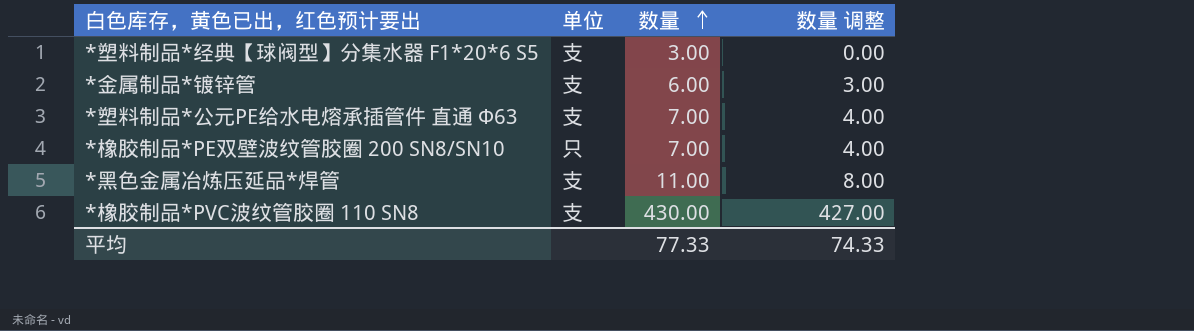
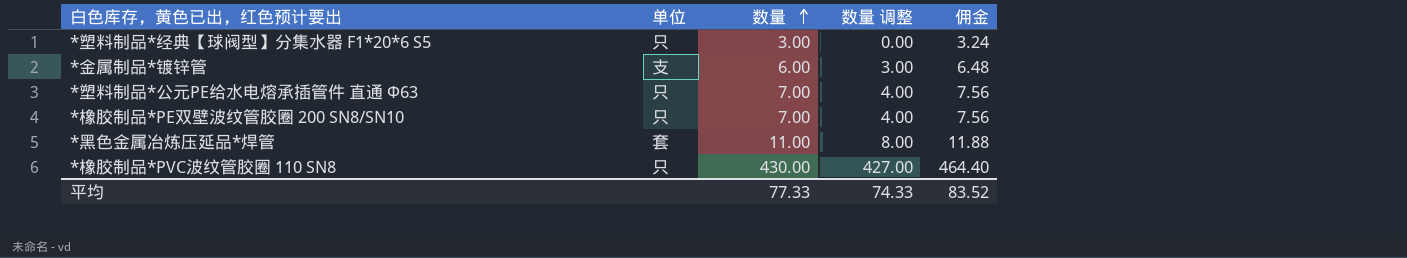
column 佣金 | formula: none -> [数量] * 1.08
*塑料制品*经典【球阀型】分集水器 F1*20*6 S5 | 单位: 支 -> 只
*塑料制品*公元PE给水电熔承插管件 直通 Φ63 | 单位: 支 -> 只
*黑色金属冶炼压延品*焊管 | 单位: 支 -> 套
*橡胶制品*PVC波纹管胶圈 110 SN8 | 单位: 支 -> 只

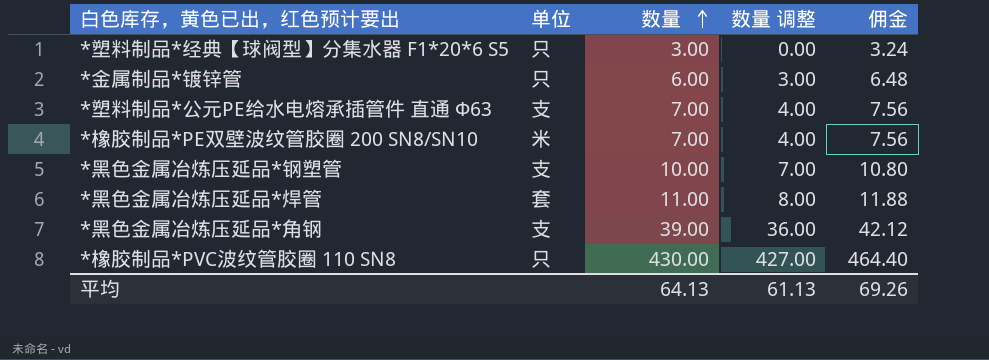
*金属制品*镀锌管 | 单位: 支 -> 只
*塑料制品*公元PE给水电熔承插管件 直通 Φ63 | 单位: 只 -> 支
*橡胶制品*PE双壁波纹管胶圈 200 SN8/SN10 | 单位: 只 -> 米
row *黑色金属冶炼压延品*钢塑管: none -> 支 | 10.00 | 7.00 | 10.80
row *黑色金属冶炼压延品*角钢: none -> 支 | 39.00 | 36.00 | 42.12
平均 | 数量: 77.33 -> 64.13
平均 | 数量 调整: 74.33 -> 61.13
平均 | 佣金: 83.52 -> 69.26

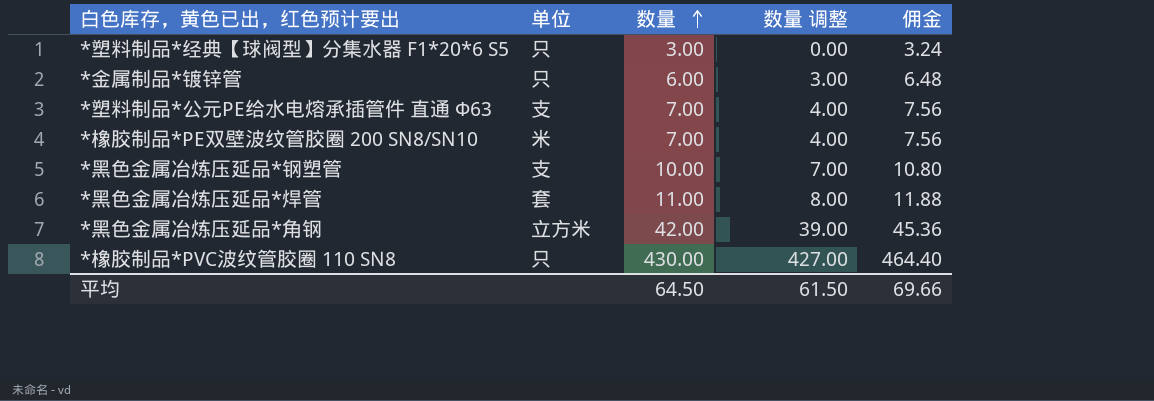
*黑色金属冶炼压延品*角钢 | 单位: 支 -> 立方米
*黑色金属冶炼压延品*角钢 | 数量: 39.00 -> 42.00
*黑色金属冶炼压延品*角钢 | 数量 调整: 36.00 -> 39.00
*黑色金属冶炼压延品*角钢 | 佣金: 42.12 -> 45.36
平均 | 数量: 64.13 -> 64.50
平均 | 数量 调整: 61.13 -> 61.50
平均 | 佣金: 69.26 -> 69.66

